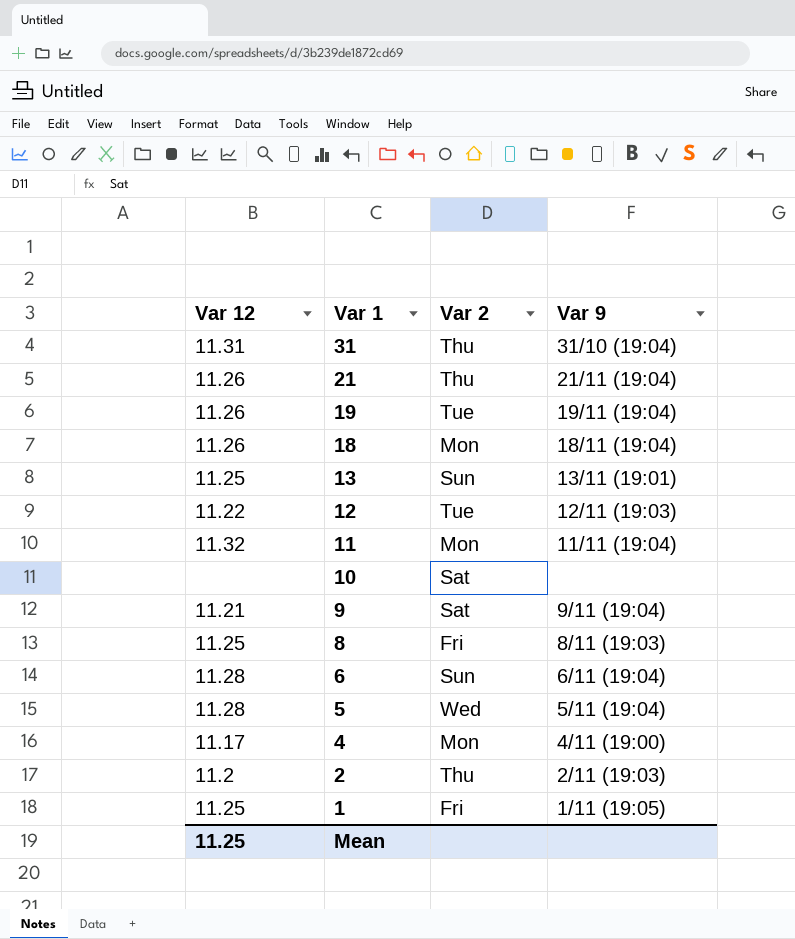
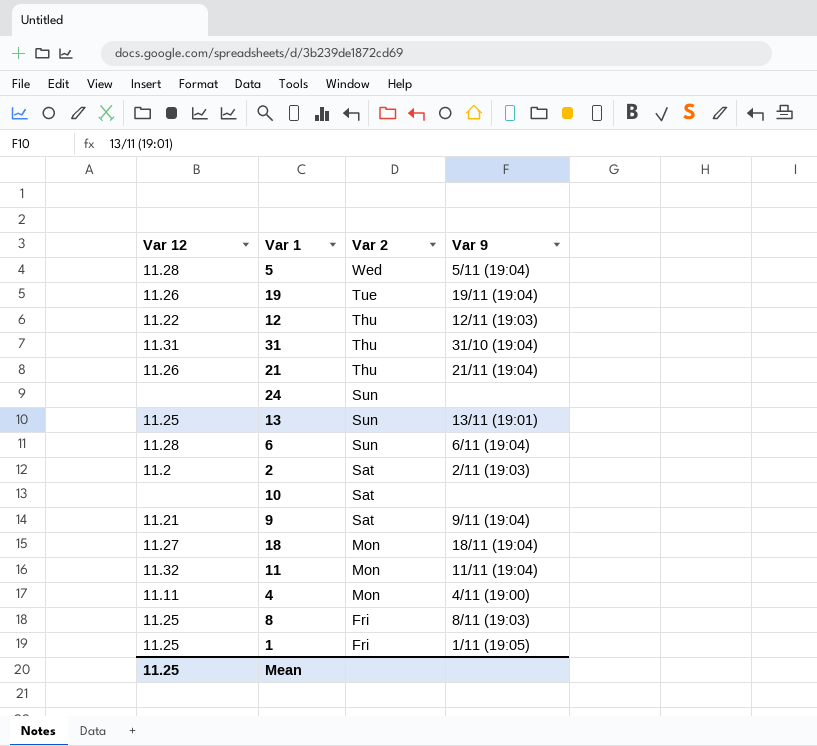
row order: Var 1 descending -> Var 2 descending
12 | Var 2: Tue -> Thu
row 24: none -> none | Sun | none
2 | Var 2: Thu -> Sat
18 | Var 12: 11.26 -> 11.27
4 | Var 12: 11.17 -> 11.11

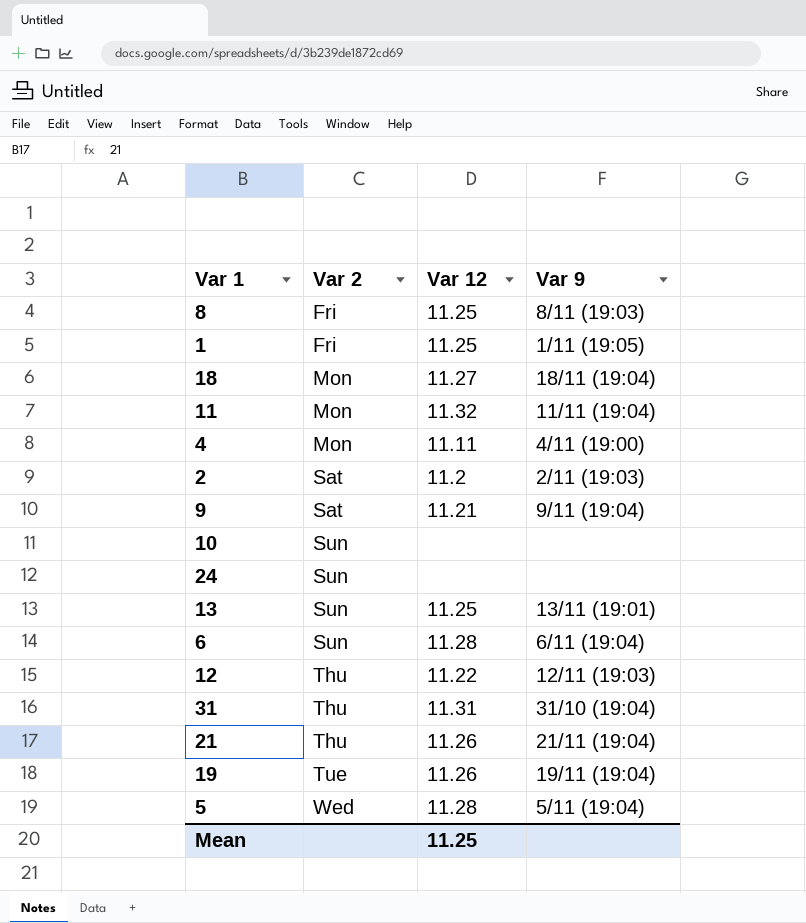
row order: Var 2 descending -> Var 2 ascending
column Var 12 | position: 1 -> 3
10 | Var 2: Sat -> Sun

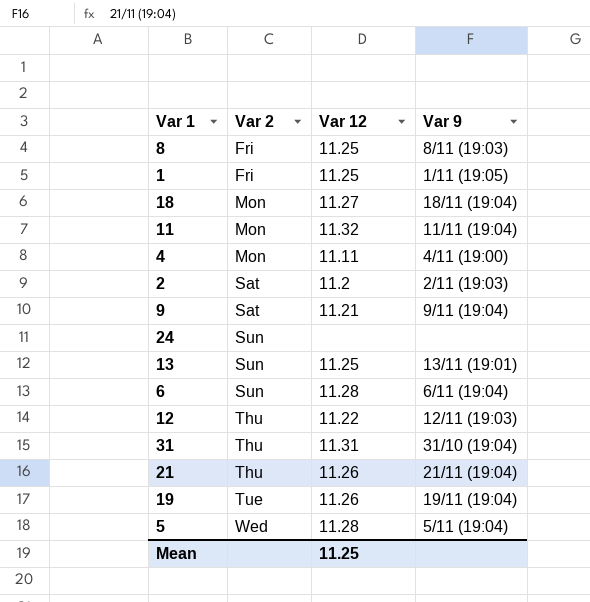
row 10: Sun | none | none -> none

